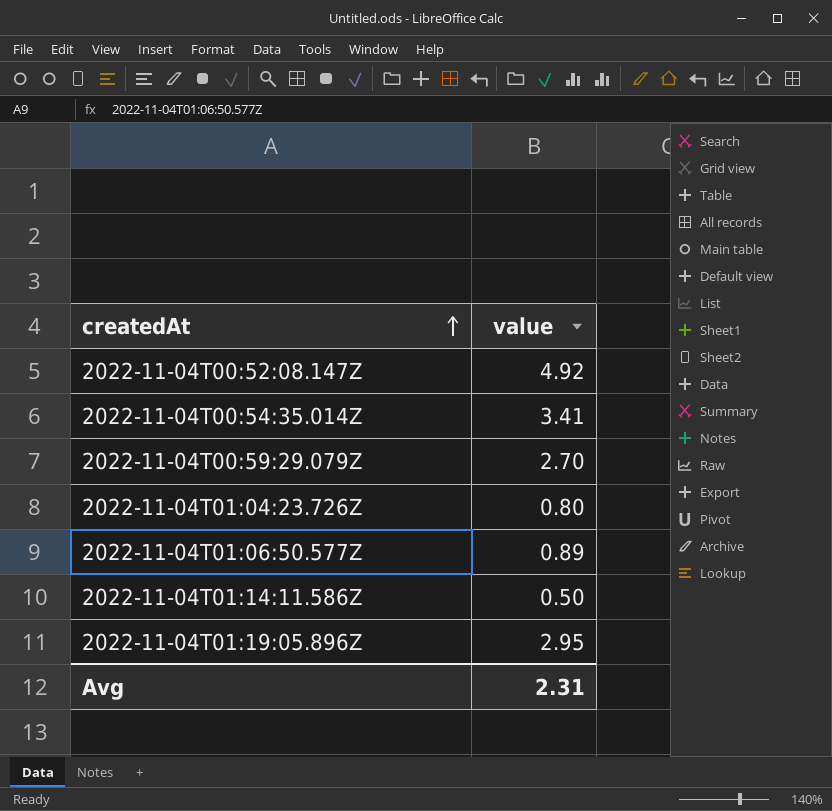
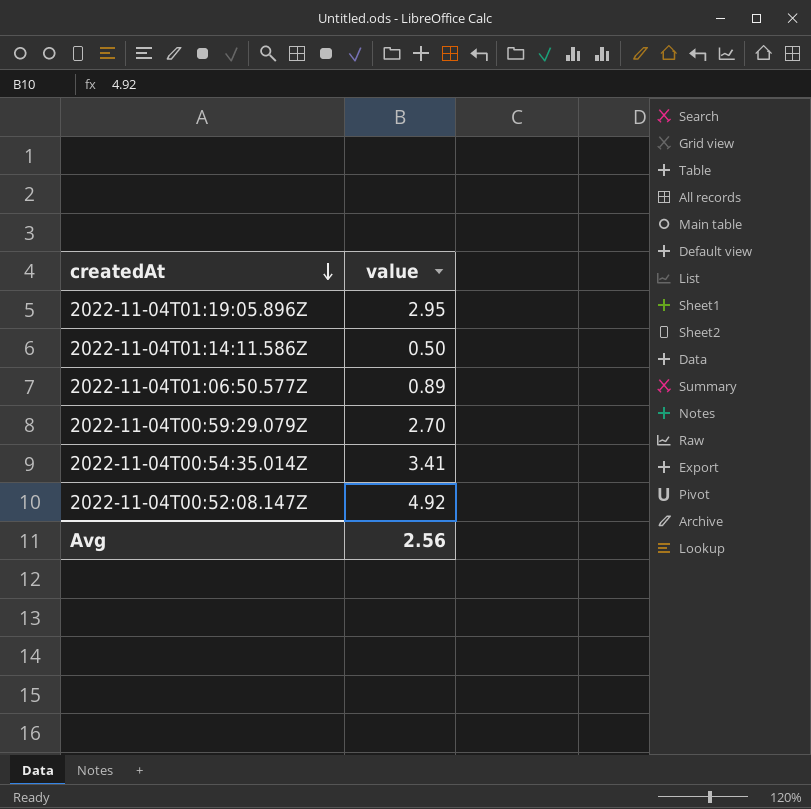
row order: createdAt ascending -> createdAt descending
row 2022-11-04T01:04:23.726Z: 0.80 -> none
Avg | value: 2.31 -> 2.56

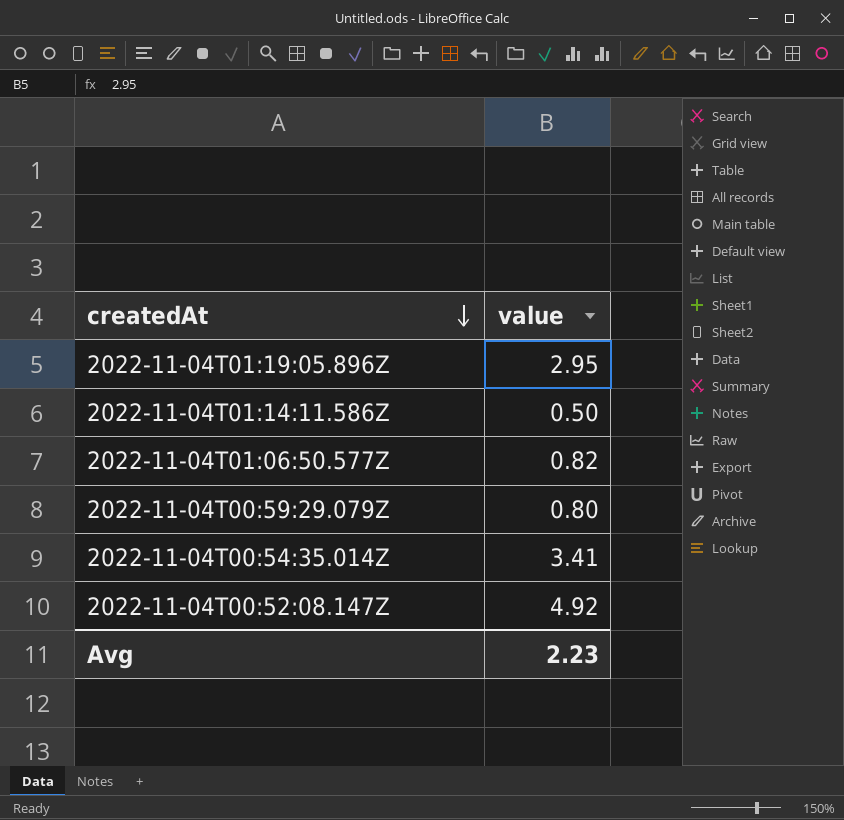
2022-11-04T01:06:50.577Z | value: 0.89 -> 0.82
2022-11-04T00:59:29.079Z | value: 2.70 -> 0.80
Avg | value: 2.56 -> 2.23

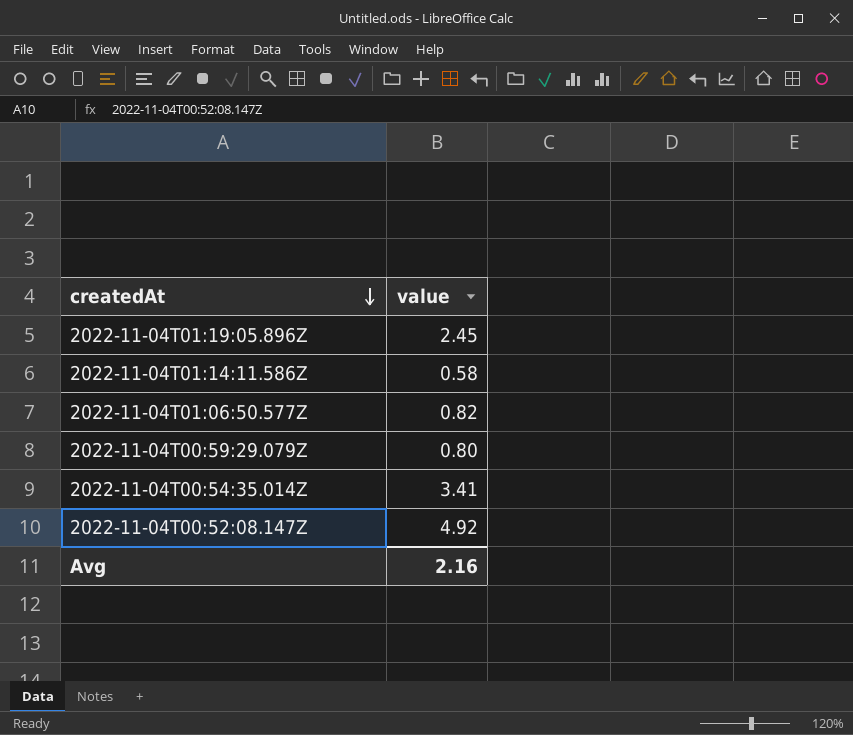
2022-11-04T01:19:05.896Z | value: 2.95 -> 2.45
2022-11-04T01:14:11.586Z | value: 0.50 -> 0.58
Avg | value: 2.23 -> 2.16

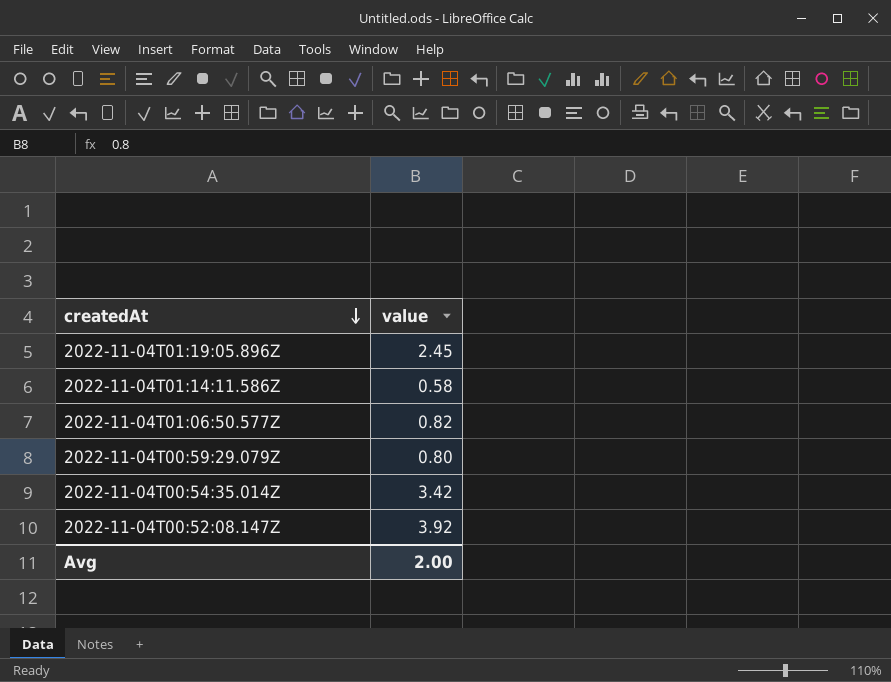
2022-11-04T00:54:35.014Z | value: 3.41 -> 3.42
2022-11-04T00:52:08.147Z | value: 4.92 -> 3.92
Avg | value: 2.16 -> 2.00

